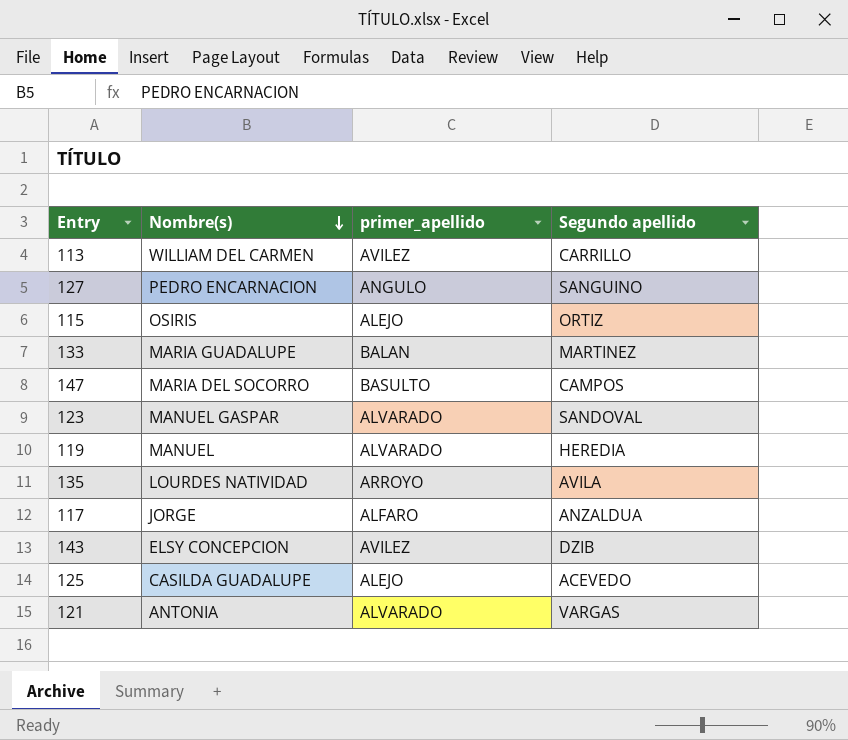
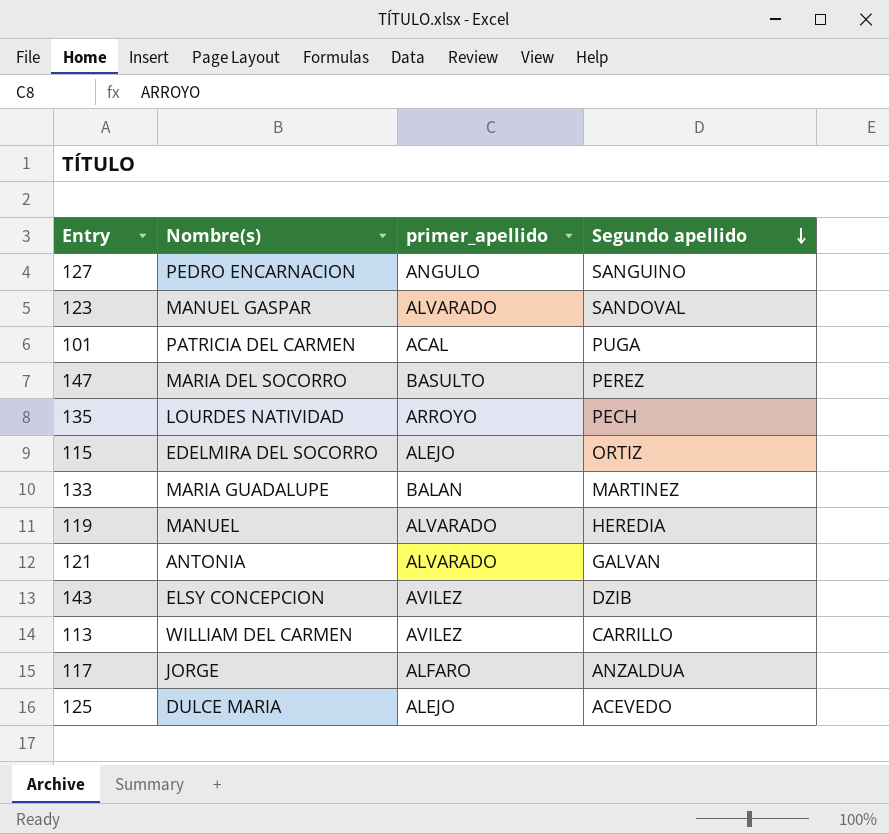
row order: Nombre(s) descending -> Segundo apellido descending
row 101: none -> PATRICIA DEL CARMEN | ACAL | PUGA
147 | Segundo apellido: CAMPOS -> PEREZ
135 | Segundo apellido: AVILA -> PECH
115 | Nombre(s): OSIRIS -> EDELMIRA DEL SOCORRO
121 | Segundo apellido: VARGAS -> GALVAN
125 | Nombre(s): CASILDA GUADALUPE -> DULCE MARIA

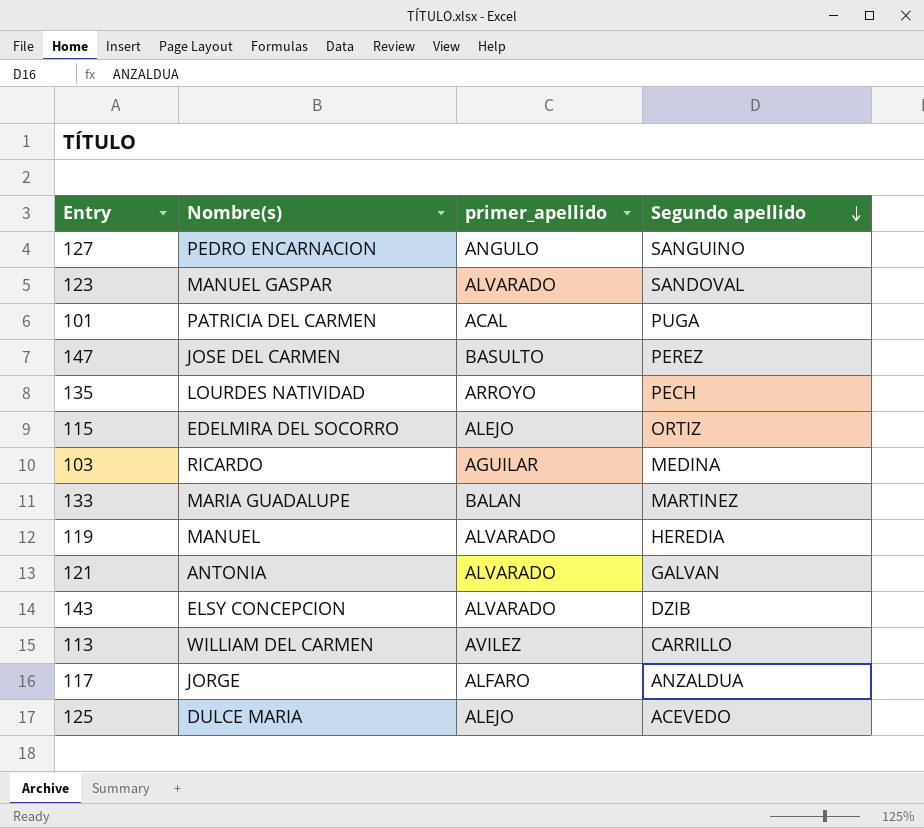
147 | Nombre(s): MARIA DEL SOCORRO -> JOSE DEL CARMEN
row 103: none -> RICARDO | AGUILAR | MEDINA
143 | primer_apellido: AVILEZ -> ALVARADO

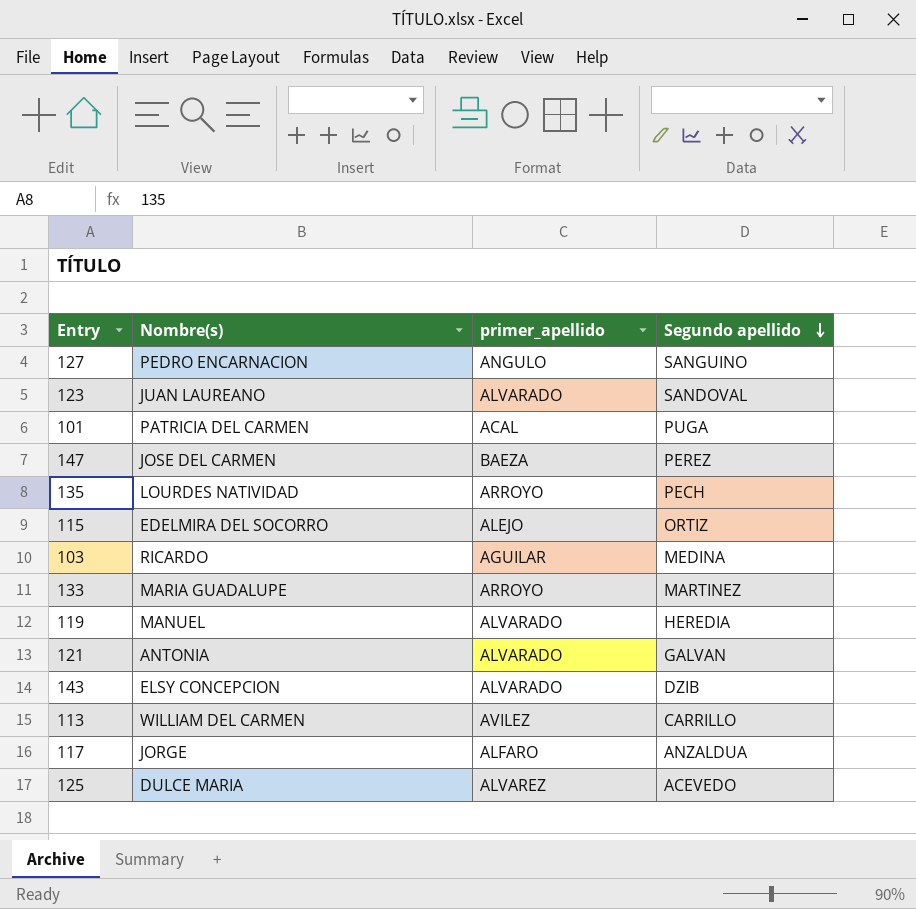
123 | Nombre(s): MANUEL GASPAR -> JUAN LAUREANO
147 | primer_apellido: BASULTO -> BAEZA
133 | primer_apellido: BALAN -> ARROYO
125 | primer_apellido: ALEJO -> ALVAREZ

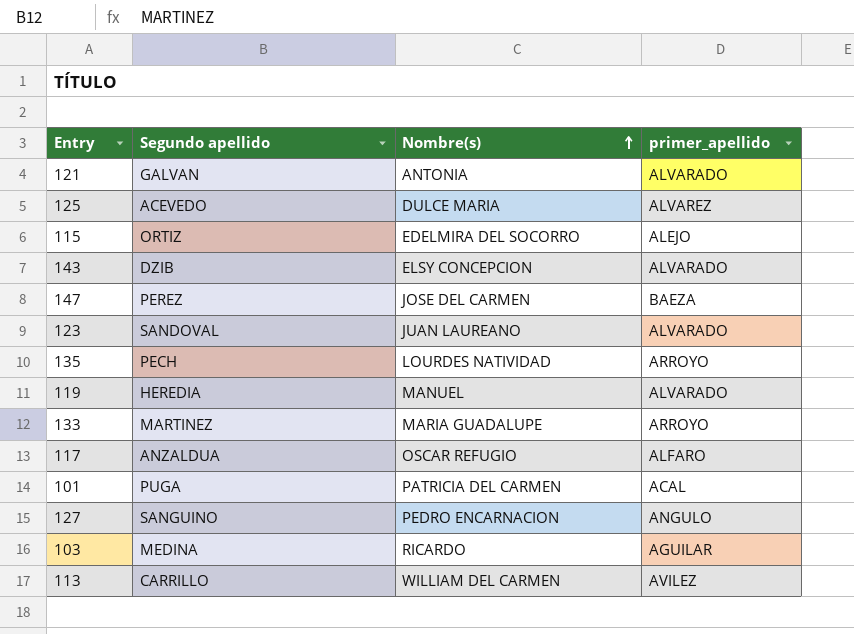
row order: Segundo apellido descending -> Nombre(s) ascending
column Segundo apellido | position: 4 -> 2
117 | Nombre(s): JORGE -> OSCAR REFUGIO

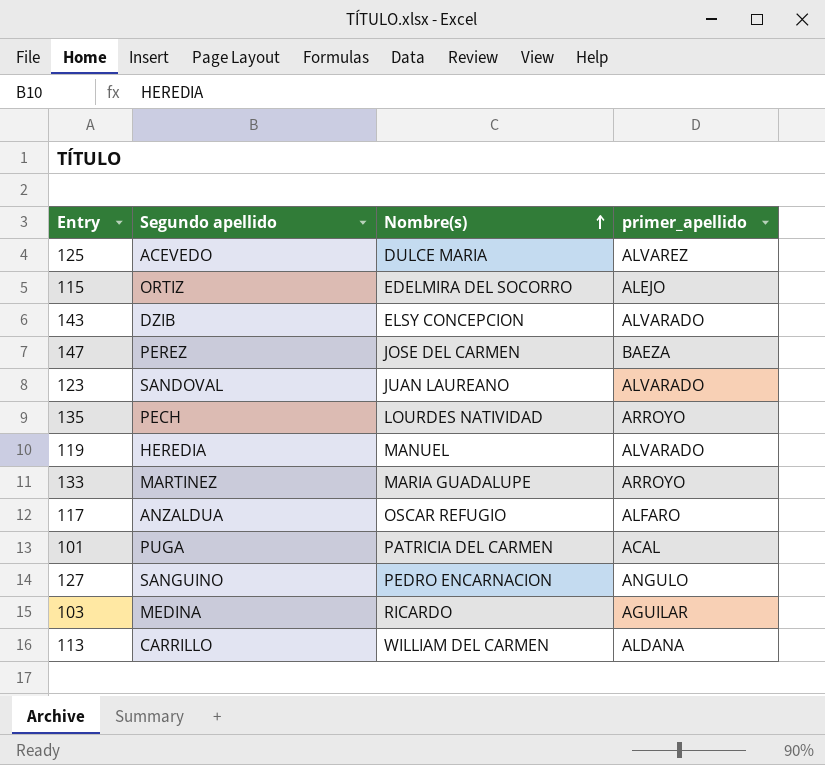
row 121: GALVAN | ANTONIA | ALVARADO -> none
113 | primer_apellido: AVILEZ -> ALDANA

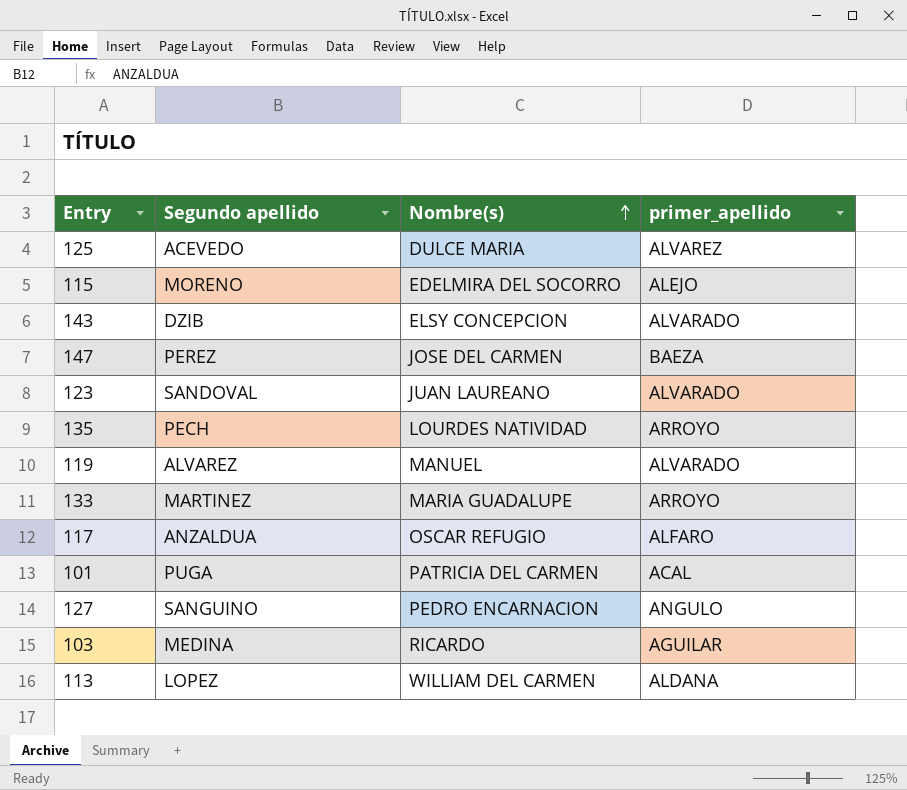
115 | Segundo apellido: ORTIZ -> MORENO
119 | Segundo apellido: HEREDIA -> ALVAREZ
113 | Segundo apellido: CARRILLO -> LOPEZ

